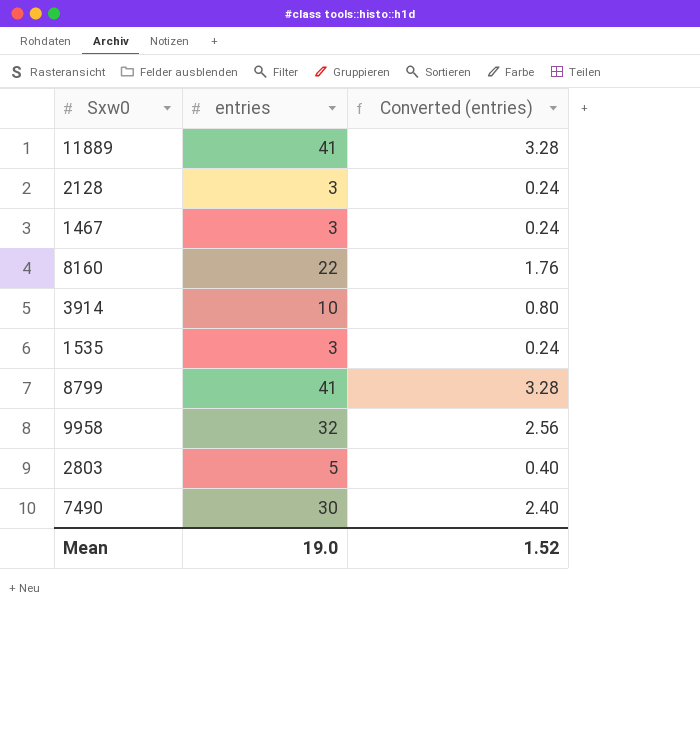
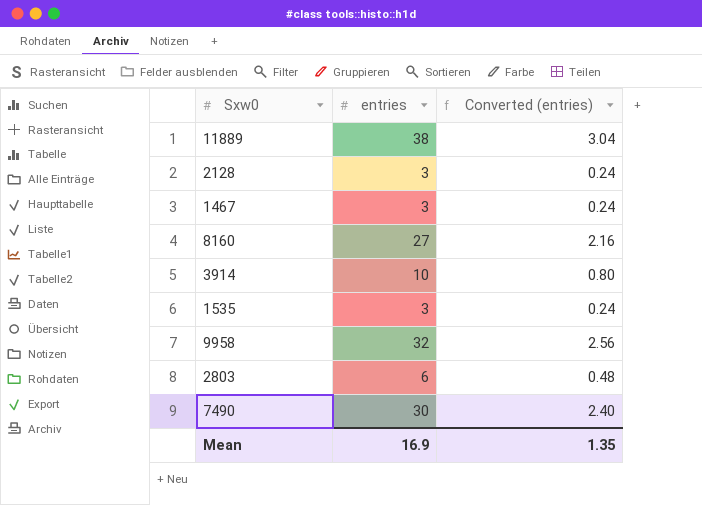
row 8799: 41 | 3.28 -> none
11889 | entries: 41 -> 38
11889 | Converted (entries): 3.28 -> 3.04
8160 | entries: 22 -> 27
8160 | Converted (entries): 1.76 -> 2.16
2803 | entries: 5 -> 6
2803 | Converted (entries): 0.40 -> 0.48
Mean | entries: 19.0 -> 16.9
Mean | Converted (entries): 1.52 -> 1.35

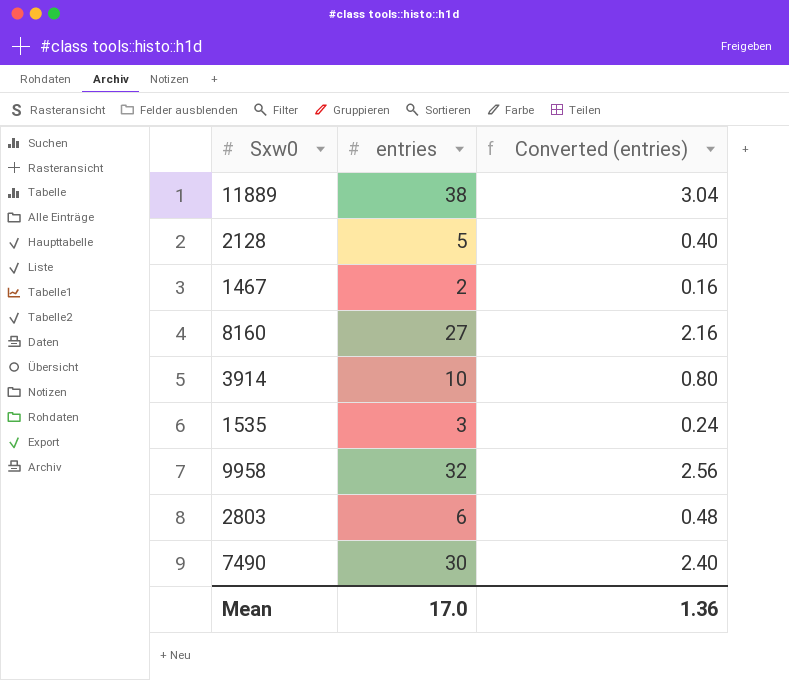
2128 | entries: 3 -> 5
2128 | Converted (entries): 0.24 -> 0.40
1467 | entries: 3 -> 2
1467 | Converted (entries): 0.24 -> 0.16
Mean | entries: 16.9 -> 17.0
Mean | Converted (entries): 1.35 -> 1.36

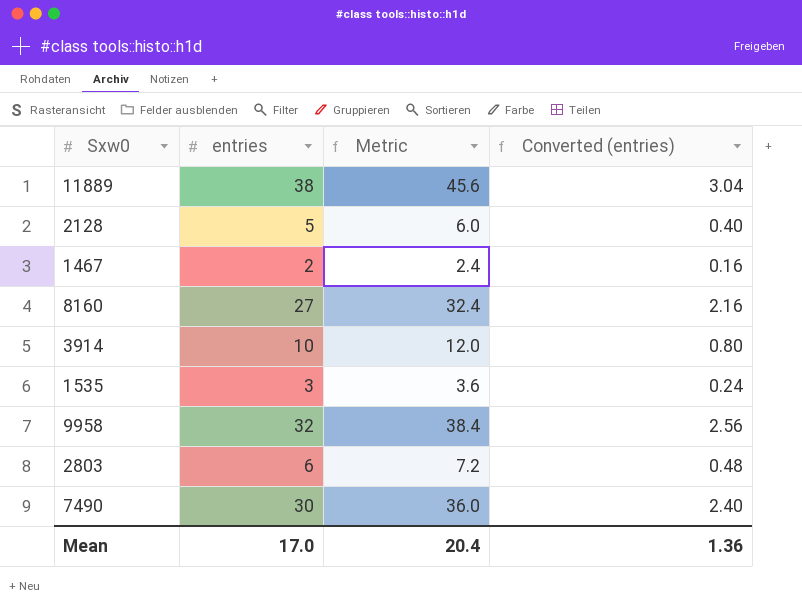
column Metric | formula: none -> [entries] * 1.2

